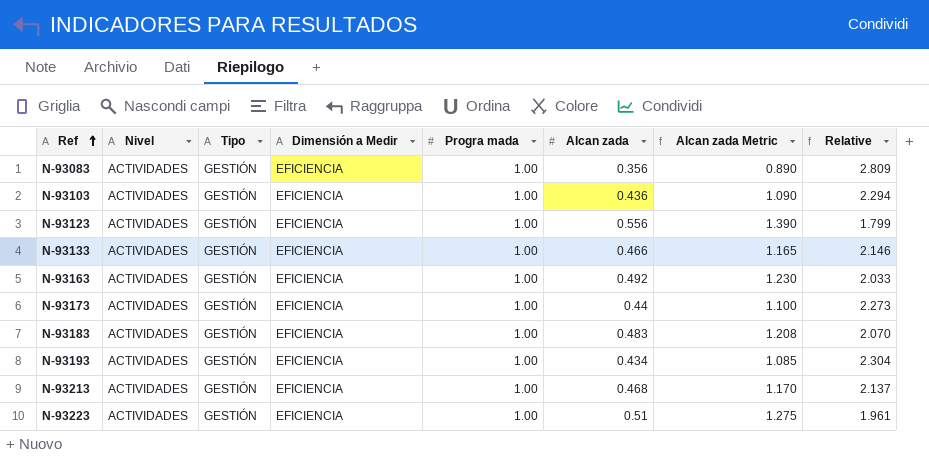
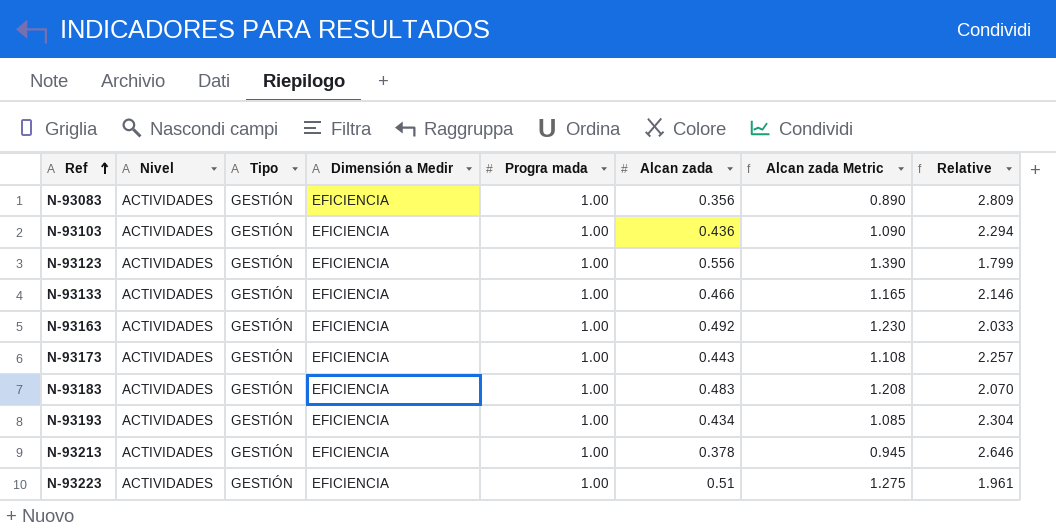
N-93173 | Alcan zada: 0.44 -> 0.443
N-93173 | Alcan zada Metric: 1.100 -> 1.108
N-93173 | Relative: 2.273 -> 2.257
N-93213 | Alcan zada: 0.468 -> 0.378
N-93213 | Alcan zada Metric: 1.170 -> 0.945
N-93213 | Relative: 2.137 -> 2.646

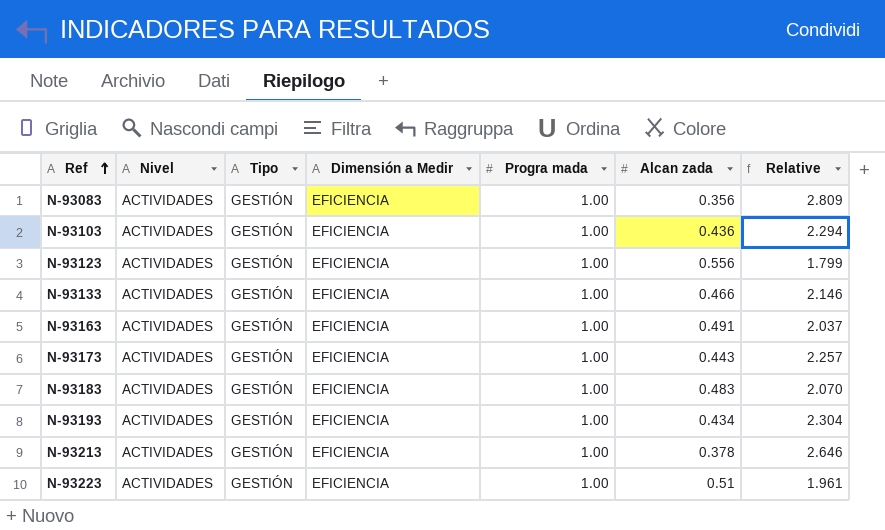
column Alcan zada Metric | formula: [Alcan zada] * 2.5 -> none
N-93163 | Alcan zada: 0.492 -> 0.491
N-93163 | Relative: 2.033 -> 2.037

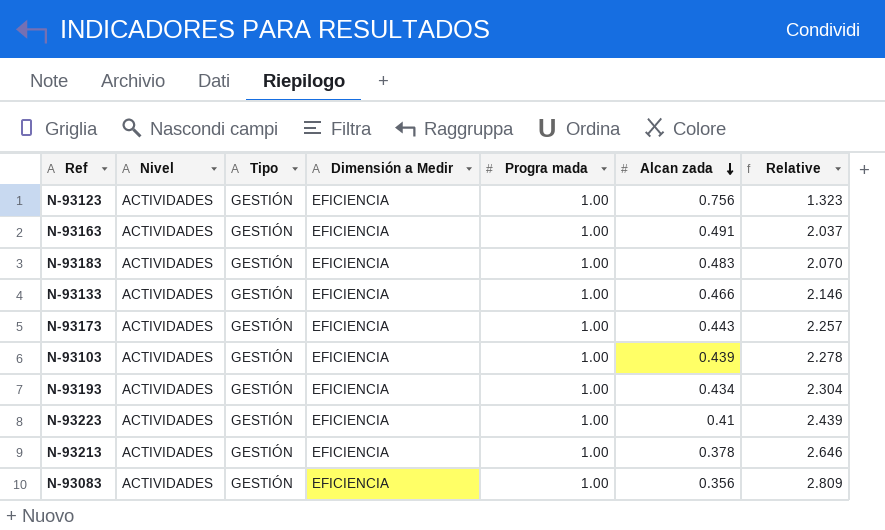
row order: Ref ascending -> Alcan zada descending
N-93123 | Alcan zada: 0.556 -> 0.756
N-93123 | Relative: 1.799 -> 1.323
N-93103 | Alcan zada: 0.436 -> 0.439
N-93103 | Relative: 2.294 -> 2.278
N-93223 | Alcan zada: 0.51 -> 0.41
N-93223 | Relative: 1.961 -> 2.439

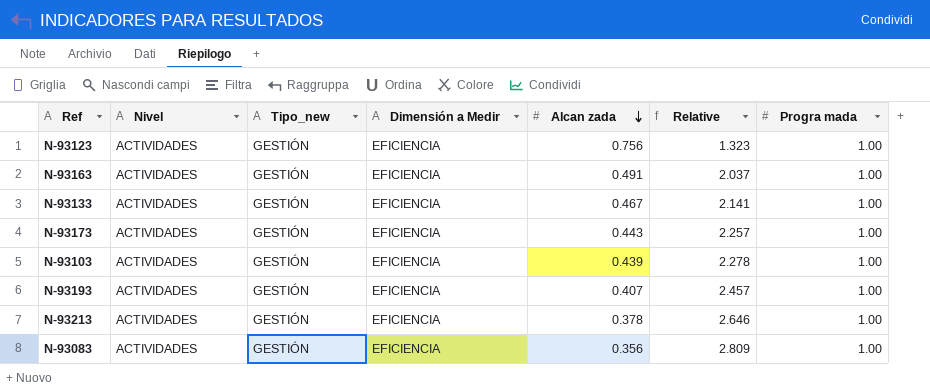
column name: Tipo -> Tipo_new
column Progra mada | position: 5 -> 7
row N-93183: ACTIVIDADES | GESTIÓN | EFICIENCIA | 1.00 | 0.483 | 2.070 -> none
row N-93223: ACTIVIDADES | GESTIÓN | EFICIENCIA | 1.00 | 0.41 | 2.439 -> none
N-93133 | Alcan zada: 0.466 -> 0.467
N-93133 | Relative: 2.146 -> 2.141
N-93193 | Alcan zada: 0.434 -> 0.407
N-93193 | Relative: 2.304 -> 2.457

